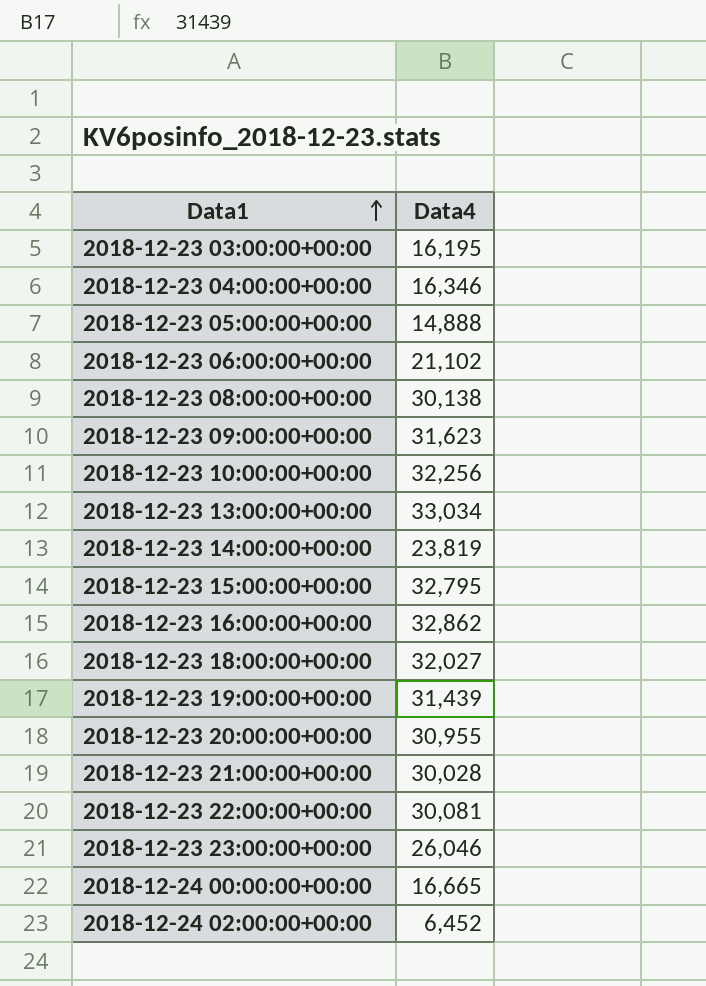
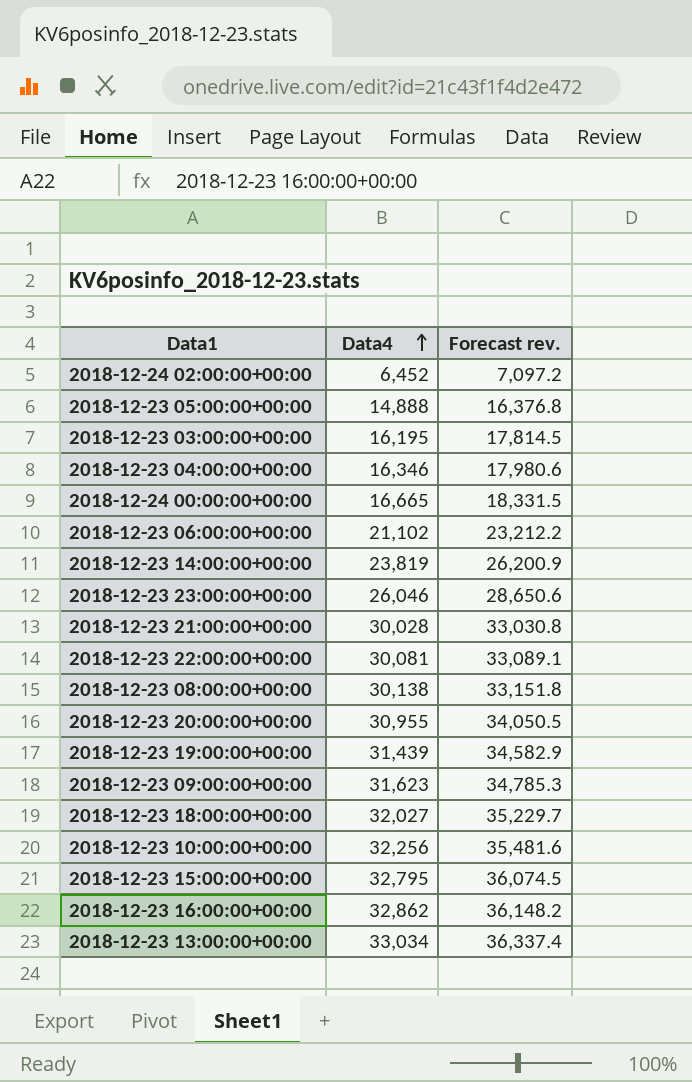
row order: Data1 ascending -> Data4 ascending
column Forecast rev. | formula: none -> [Data4] * 1.1

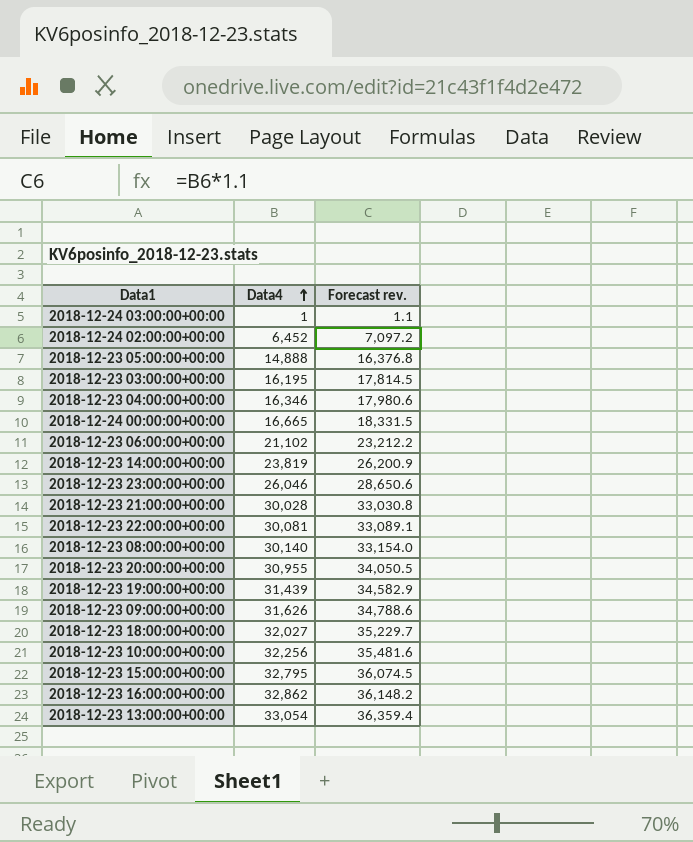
row 2018-12-24 03:00:00+00:00: none -> 1 | 1.1
2018-12-23 08:00:00+00:00 | Data4: 30,138 -> 30,140
2018-12-23 08:00:00+00:00 | Forecast rev.: 33,151.8 -> 33,154.0
2018-12-23 09:00:00+00:00 | Data4: 31,623 -> 31,626
2018-12-23 09:00:00+00:00 | Forecast rev.: 34,785.3 -> 34,788.6
2018-12-23 13:00:00+00:00 | Data4: 33,034 -> 33,054
2018-12-23 13:00:00+00:00 | Forecast rev.: 36,337.4 -> 36,359.4

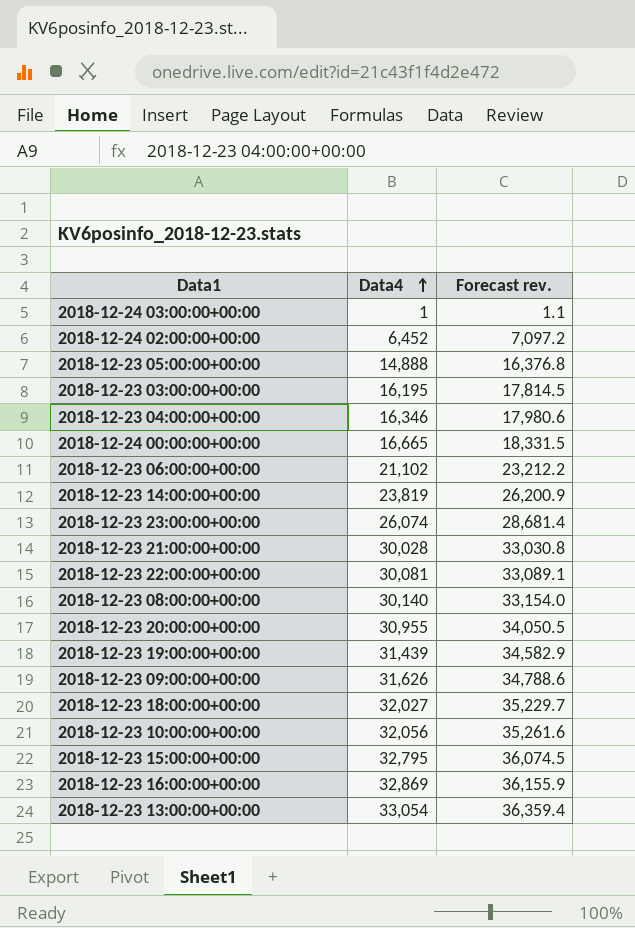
2018-12-23 23:00:00+00:00 | Data4: 26,046 -> 26,074
2018-12-23 23:00:00+00:00 | Forecast rev.: 28,650.6 -> 28,681.4
2018-12-23 10:00:00+00:00 | Data4: 32,256 -> 32,056
2018-12-23 10:00:00+00:00 | Forecast rev.: 35,481.6 -> 35,261.6
2018-12-23 16:00:00+00:00 | Data4: 32,862 -> 32,869
2018-12-23 16:00:00+00:00 | Forecast rev.: 36,148.2 -> 36,155.9

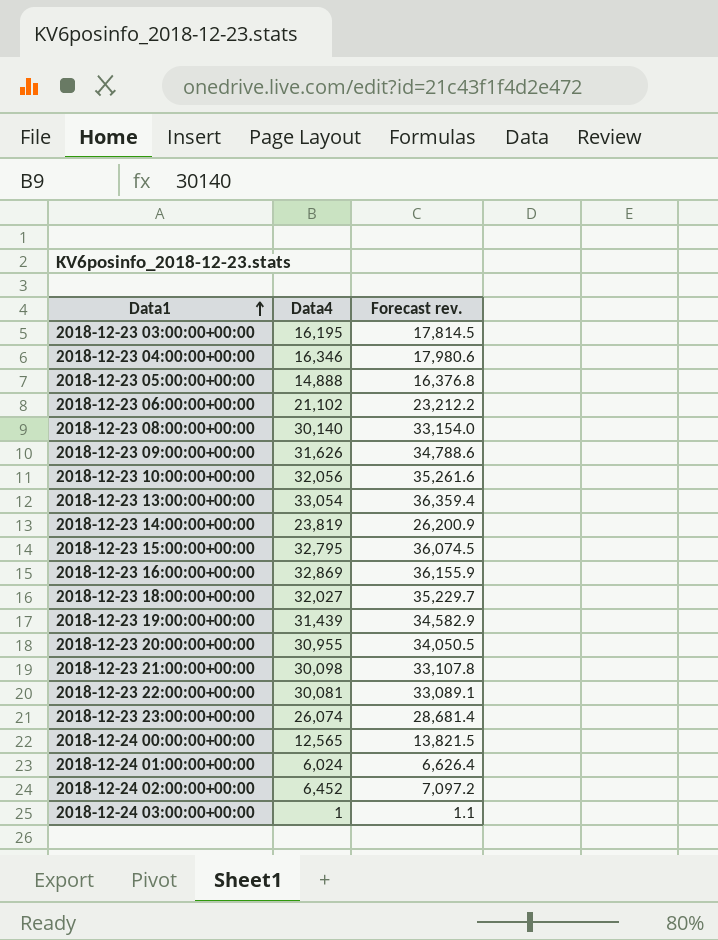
row order: Data4 ascending -> Data1 ascending
2018-12-23 21:00:00+00:00 | Data4: 30,028 -> 30,098
2018-12-23 21:00:00+00:00 | Forecast rev.: 33,030.8 -> 33,107.8
2018-12-24 00:00:00+00:00 | Data4: 16,665 -> 12,565
2018-12-24 00:00:00+00:00 | Forecast rev.: 18,331.5 -> 13,821.5
row 2018-12-24 01:00:00+00:00: none -> 6,024 | 6,626.4

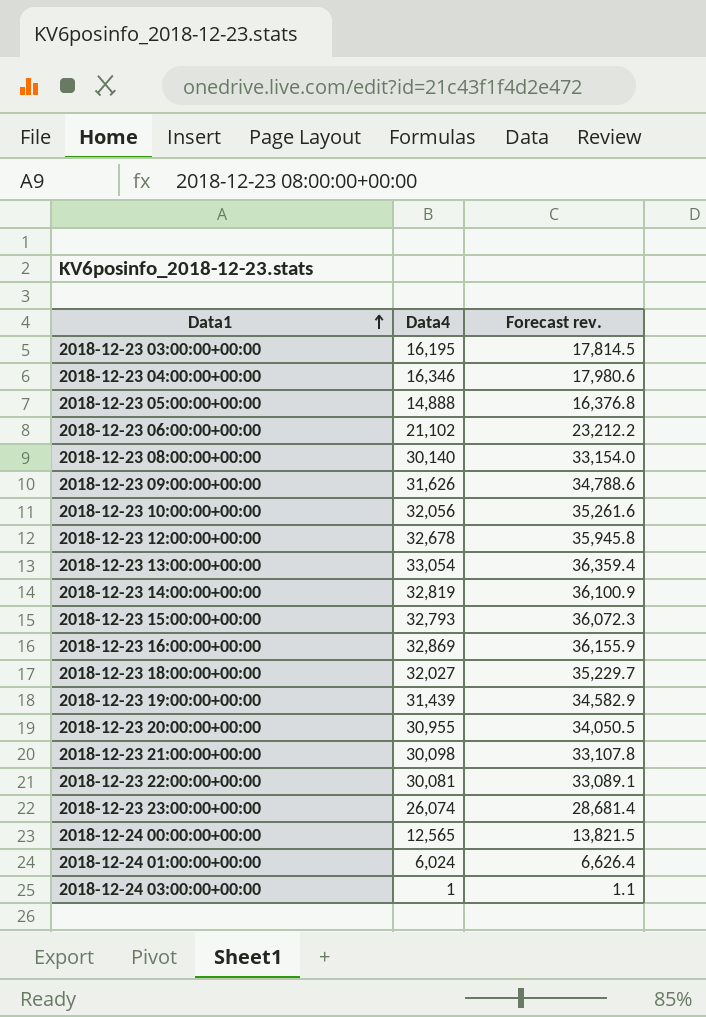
row 2018-12-24 02:00:00+00:00: 6,452 | 7,097.2 -> none
row 2018-12-23 12:00:00+00:00: none -> 32,678 | 35,945.8
2018-12-23 14:00:00+00:00 | Data4: 23,819 -> 32,819
2018-12-23 14:00:00+00:00 | Forecast rev.: 26,200.9 -> 36,100.9
2018-12-23 15:00:00+00:00 | Data4: 32,795 -> 32,793
2018-12-23 15:00:00+00:00 | Forecast rev.: 36,074.5 -> 36,072.3

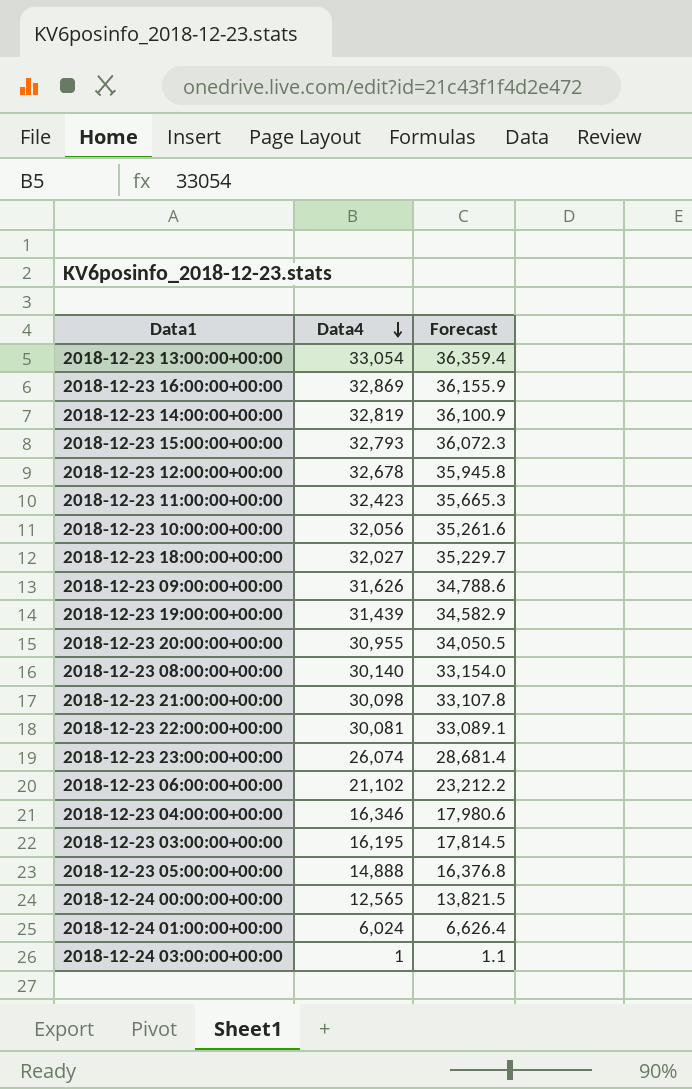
row order: Data1 ascending -> Data4 descending
column name: Forecast rev. -> Forecast
row 2018-12-23 11:00:00+00:00: none -> 32,423 | 35,665.3

